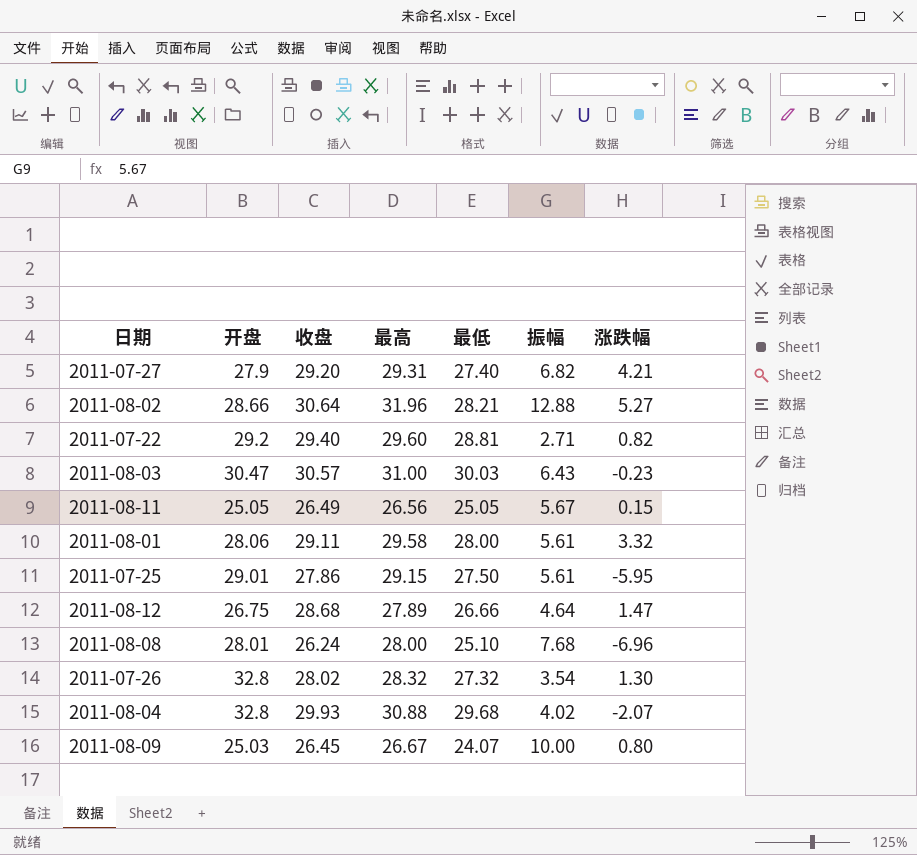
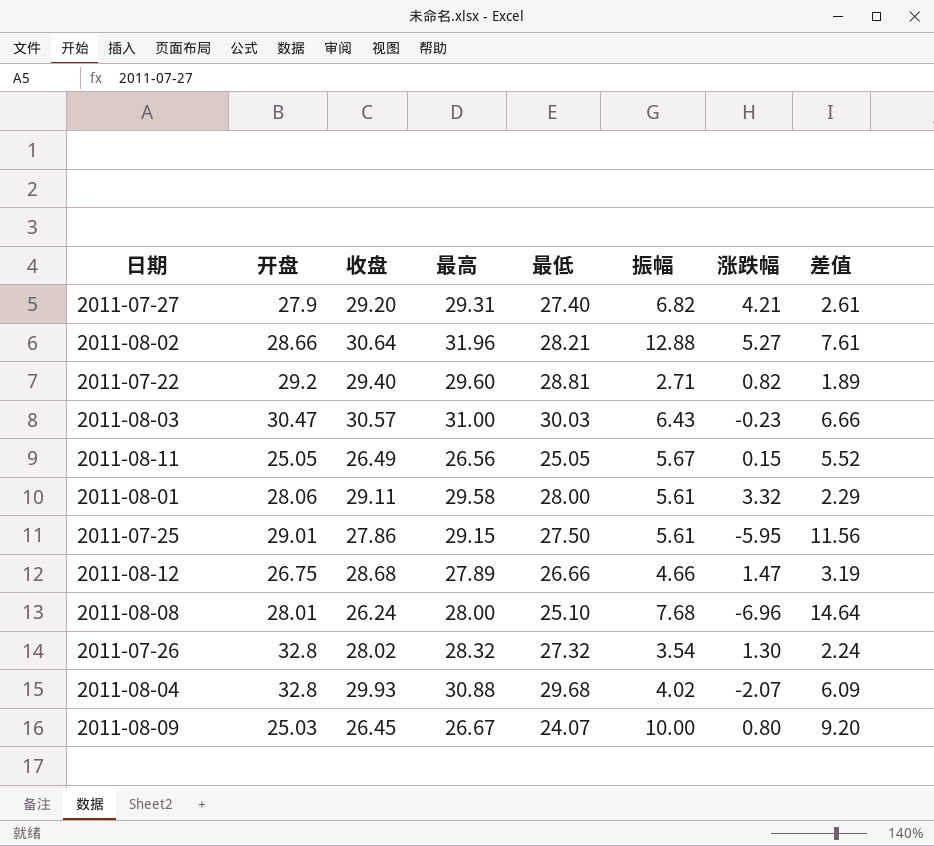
column 差值 | formula: none -> [振幅] - [涨跌幅]
2011-08-12 | 振幅: 4.64 -> 4.66

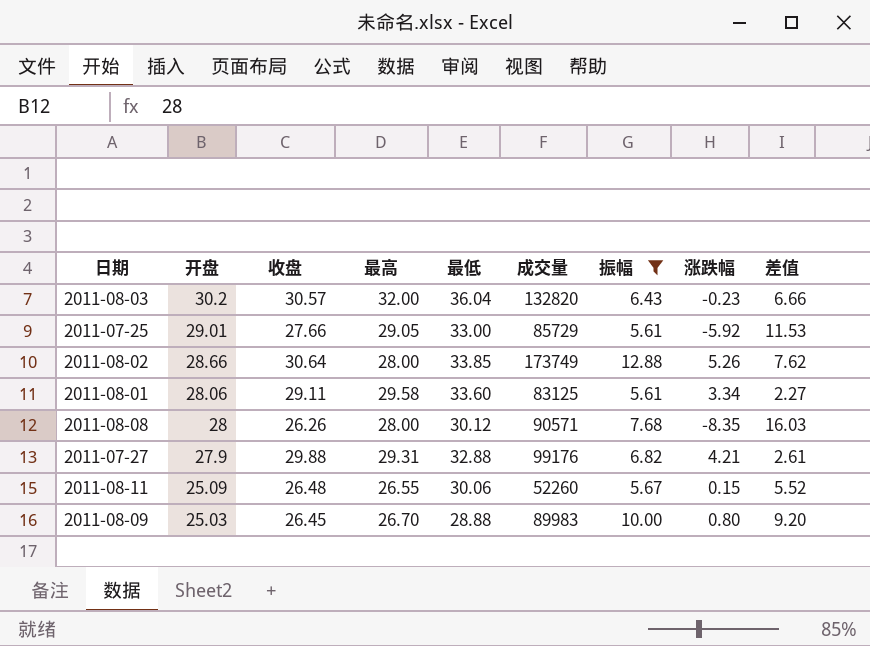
filter: none -> 振幅 >= 5.61
row order: none -> 开盘 descending
column 成交量 | position: none -> 6
2011-08-03 | 开盘: 30.47 -> 30.2
2011-08-03 | 最高: 31.00 -> 32.00
2011-08-03 | 最低: 30.03 -> 36.04
2011-07-25 | 收盘: 27.86 -> 27.66
2011-07-25 | 最高: 29.15 -> 29.05
2011-07-25 | 最低: 27.50 -> 33.00
2011-07-25 | 涨跌幅: -5.95 -> -5.92
2011-07-25 | 差值: 11.56 -> 11.53
2011-08-02 | 最高: 31.96 -> 28.00
2011-08-02 | 最低: 28.21 -> 33.85
2011-08-02 | 涨跌幅: 5.27 -> 5.26
2011-08-02 | 差值: 7.61 -> 7.62
2011-08-01 | 最低: 28.00 -> 33.60
2011-08-01 | 涨跌幅: 3.32 -> 3.34
2011-08-01 | 差值: 2.29 -> 2.27
2011-08-08 | 开盘: 28.01 -> 28
2011-08-08 | 收盘: 26.24 -> 26.26
2011-08-08 | 最低: 25.10 -> 30.12
2011-08-08 | 涨跌幅: -6.96 -> -8.35
2011-08-08 | 差值: 14.64 -> 16.03
2011-07-27 | 收盘: 29.20 -> 29.88
2011-07-27 | 最低: 27.40 -> 32.88
2011-08-11 | 开盘: 25.05 -> 25.09
2011-08-11 | 收盘: 26.49 -> 26.48
2011-08-11 | 最高: 26.56 -> 26.55
2011-08-11 | 最低: 25.05 -> 30.06
2011-08-09 | 最高: 26.67 -> 26.70
2011-08-09 | 最低: 24.07 -> 28.88

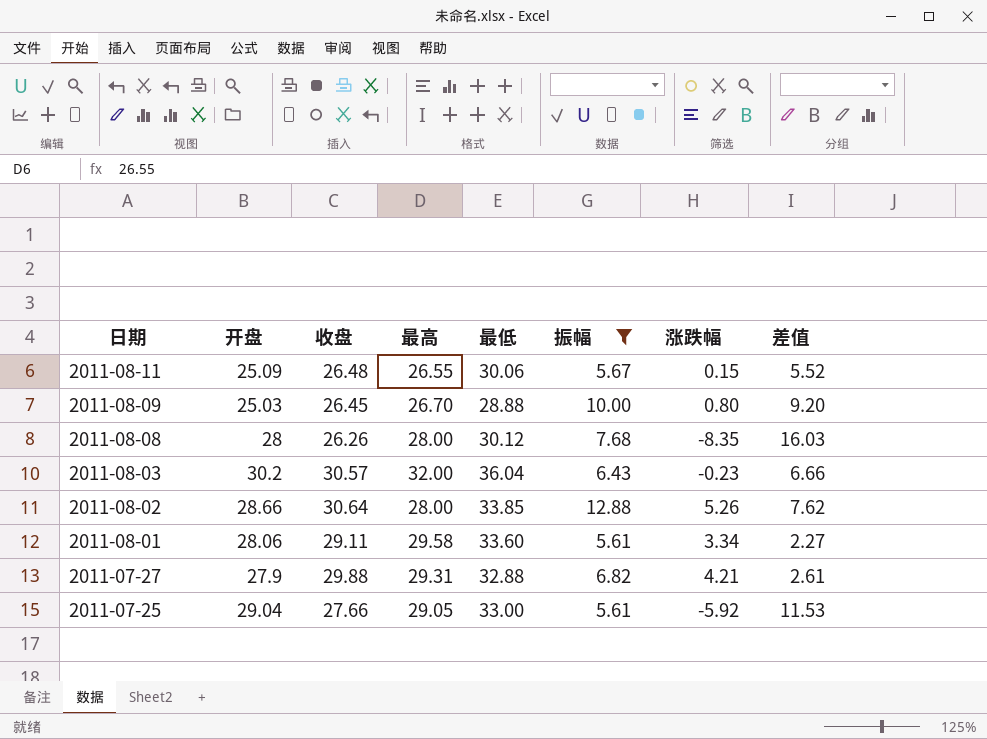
row order: 开盘 descending -> 日期 descending
column 成交量 | position: 6 -> none
2011-07-25 | 开盘: 29.01 -> 29.04

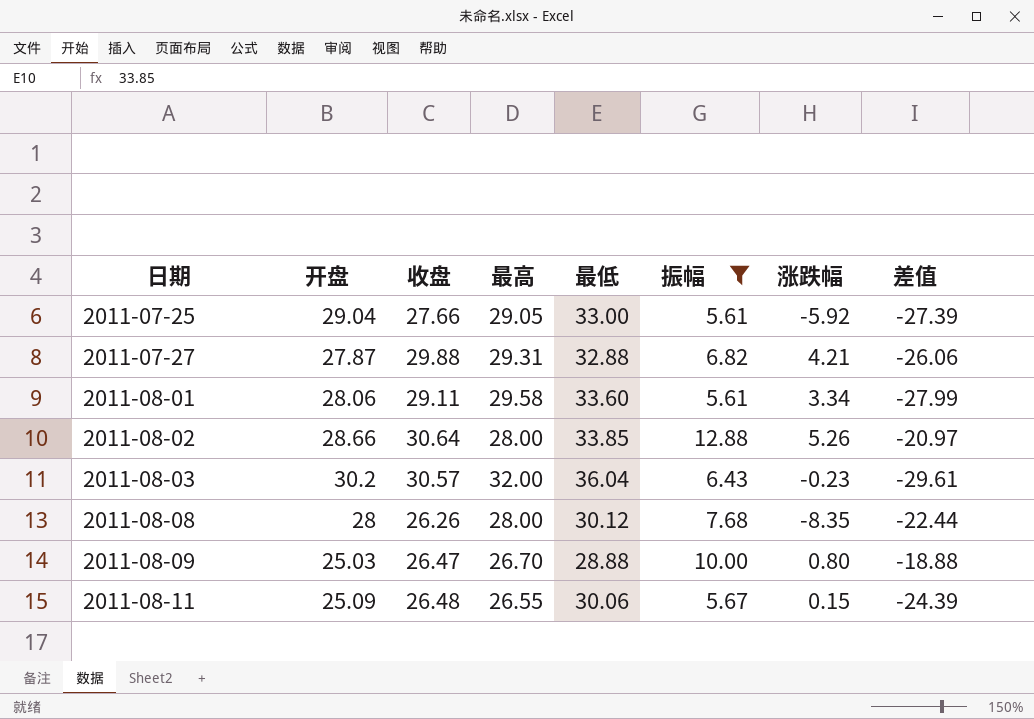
row order: 日期 descending -> 日期 ascending
column 差值 | formula: [振幅] - [涨跌幅] -> [振幅] - [最低]
2011-07-27 | 开盘: 27.9 -> 27.87
2011-08-09 | 收盘: 26.45 -> 26.47

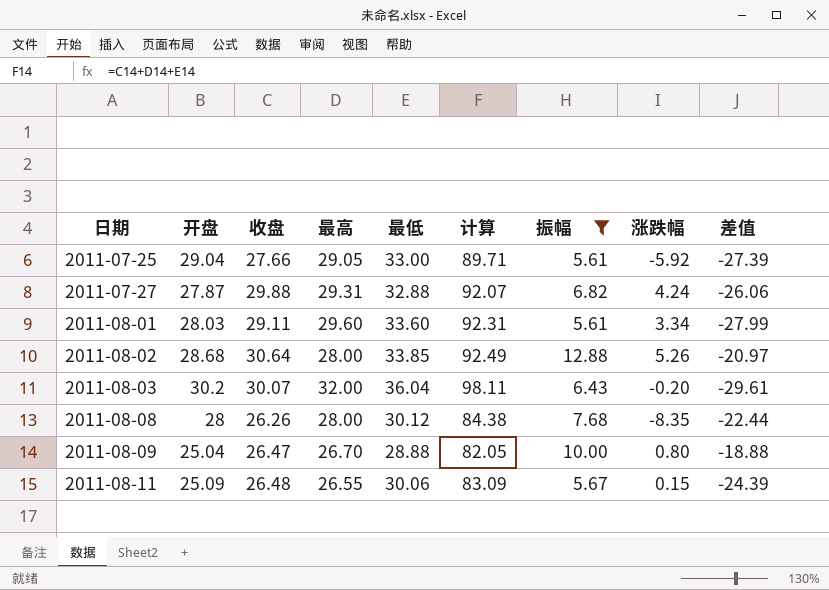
column 计算 | formula: none -> [收盘] + [最高] + [最低]
2011-07-27 | 涨跌幅: 4.21 -> 4.24
2011-08-01 | 开盘: 28.06 -> 28.03
2011-08-01 | 最高: 29.58 -> 29.60
2011-08-02 | 开盘: 28.66 -> 28.68
2011-08-03 | 收盘: 30.57 -> 30.07
2011-08-03 | 涨跌幅: -0.23 -> -0.20
2011-08-09 | 开盘: 25.03 -> 25.04

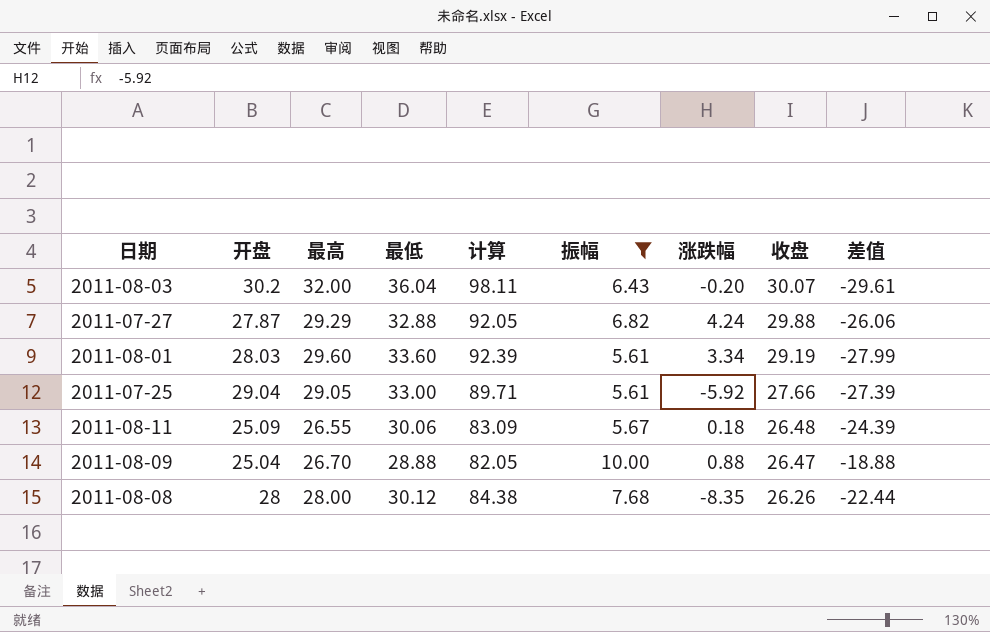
row order: 日期 ascending -> 收盘 descending
column 收盘 | position: 3 -> 8
row 2011-08-02: 28.68 | 30.64 | 28.00 | 33.85 | 92.49 | 12.88 | 5.26 | -20.97 -> none
2011-07-27 | 最高: 29.31 -> 29.29
2011-07-27 | 计算: 92.07 -> 92.05
2011-08-01 | 计算: 92.31 -> 92.39
2011-08-01 | 收盘: 29.11 -> 29.19
2011-08-11 | 涨跌幅: 0.15 -> 0.18
2011-08-09 | 涨跌幅: 0.80 -> 0.88

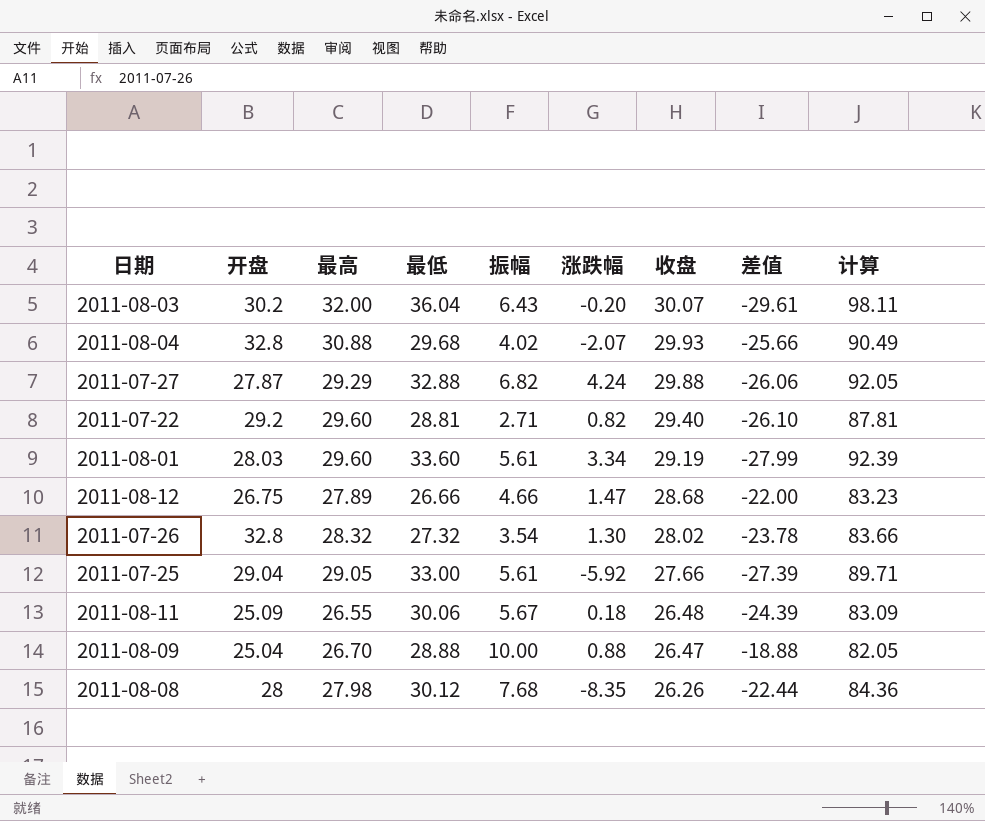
filter: 振幅 >= 5.61 -> none
column 计算 | position: 5 -> 9
2011-08-08 | 最高: 28.00 -> 27.98
2011-08-08 | 计算: 84.38 -> 84.36

